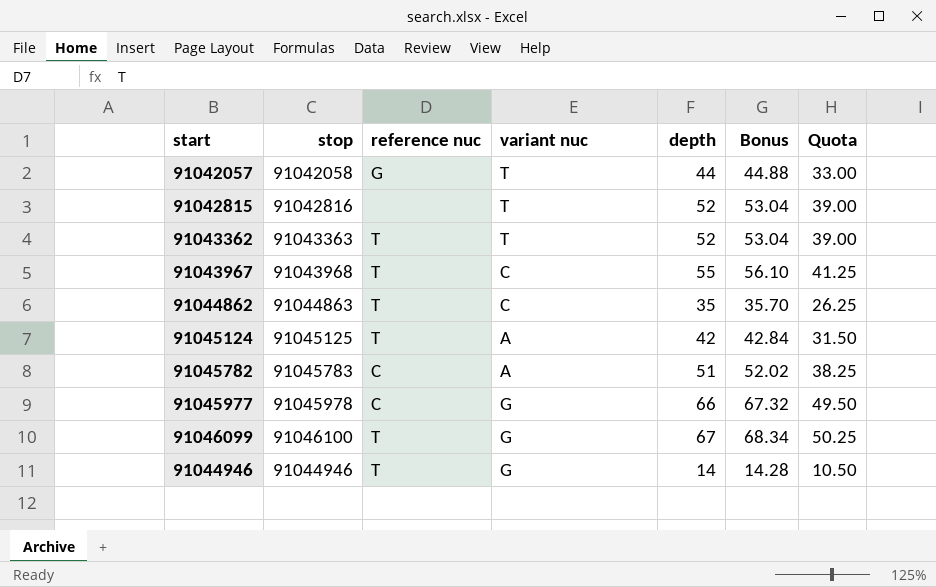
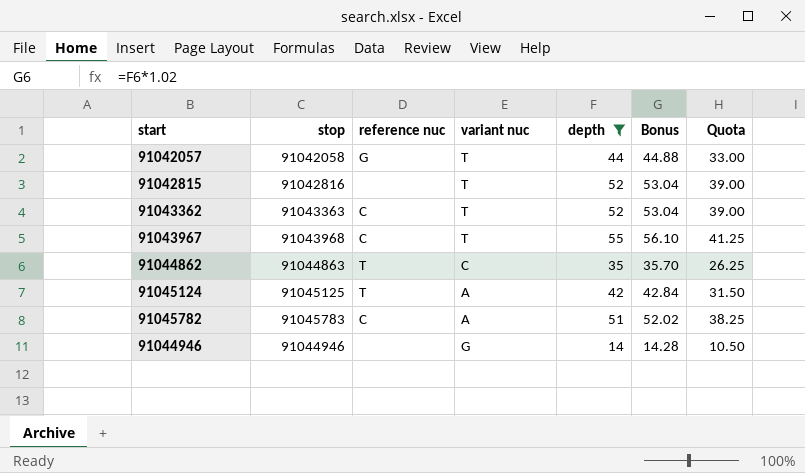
filter: none -> depth <= 55
91043362 | reference nuc: T -> C
91043967 | reference nuc: T -> C
91043967 | variant nuc: C -> T
91044946 | reference nuc: T -> none

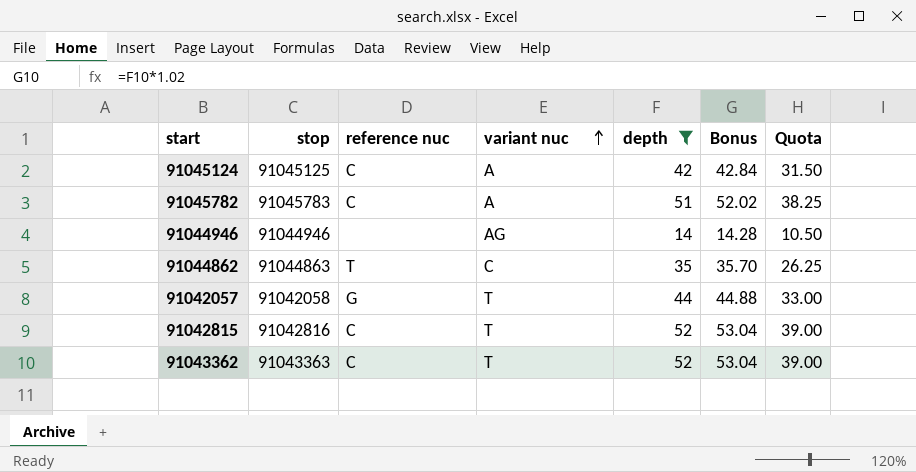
row order: none -> variant nuc ascending
row 91043967: 91043968 | C | T | 55 | 56.10 | 41.25 -> none
91045124 | reference nuc: T -> C
91044946 | variant nuc: G -> AG
91042815 | reference nuc: none -> C

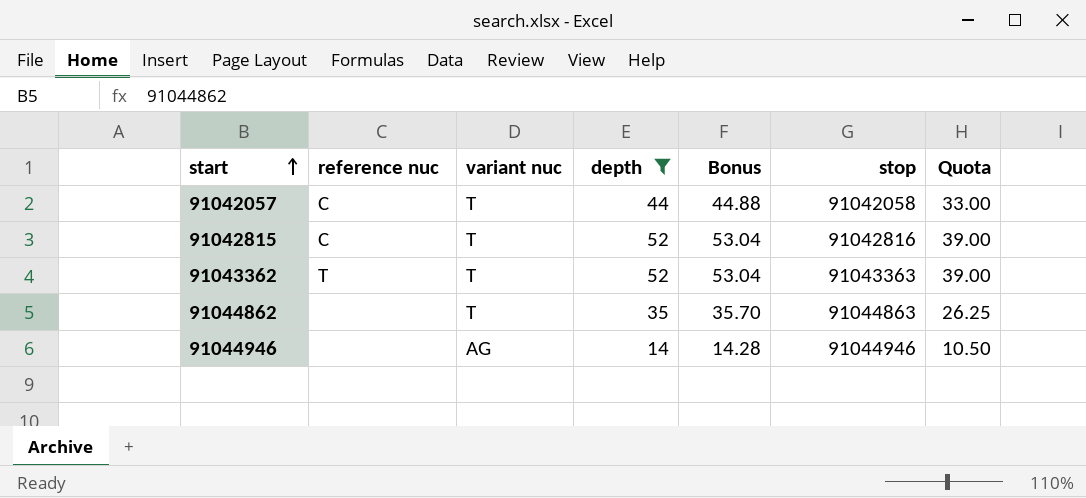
row order: variant nuc ascending -> start ascending
column stop | position: 2 -> 6
row 91045124: 91045125 | C | A | 42 | 42.84 | 31.50 -> none
row 91045782: 91045783 | C | A | 51 | 52.02 | 38.25 -> none
91042057 | reference nuc: G -> C
91043362 | reference nuc: C -> T
91044862 | reference nuc: T -> none
91044862 | variant nuc: C -> T

